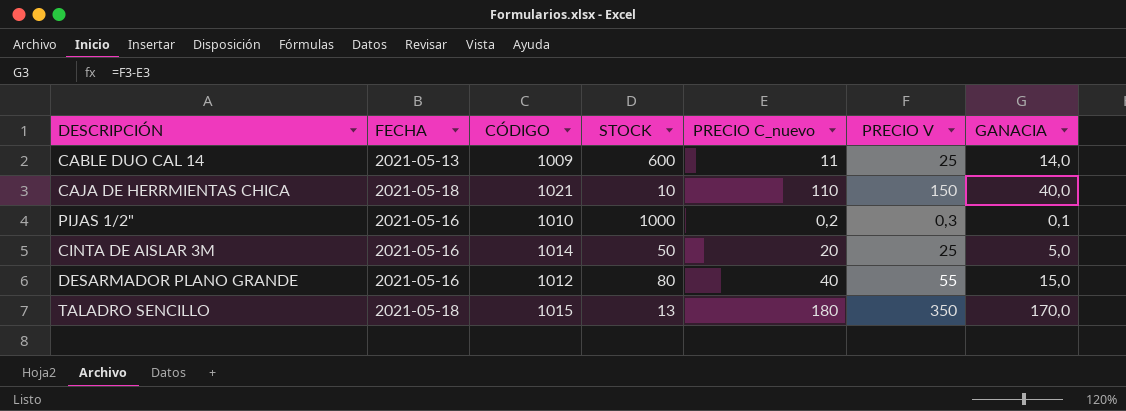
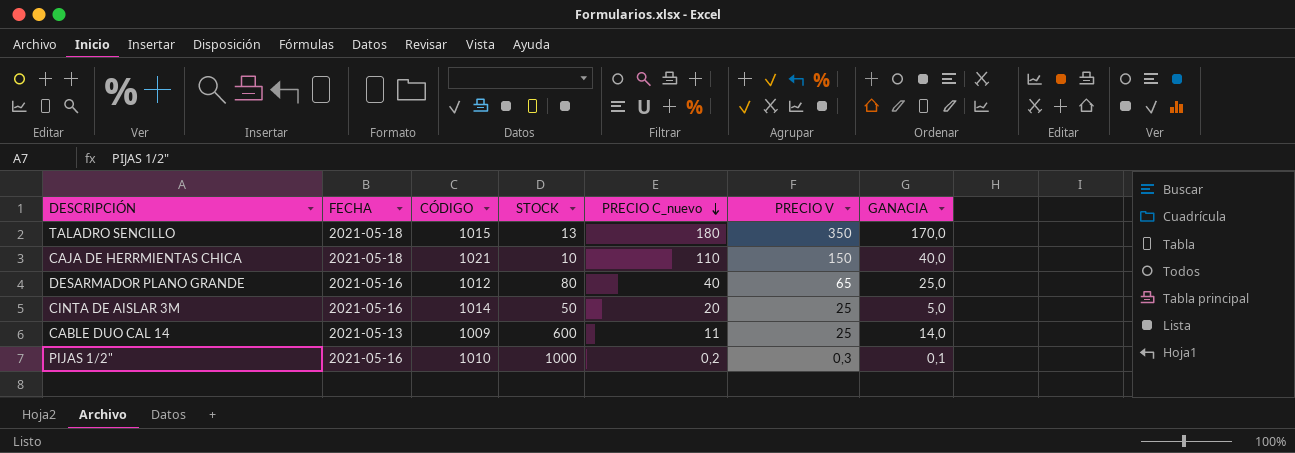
row order: none -> PRECIO C_nuevo descending
DESARMADOR PLANO GRANDE | PRECIO V: 55 -> 65
DESARMADOR PLANO GRANDE | GANACIA: 15,0 -> 25,0

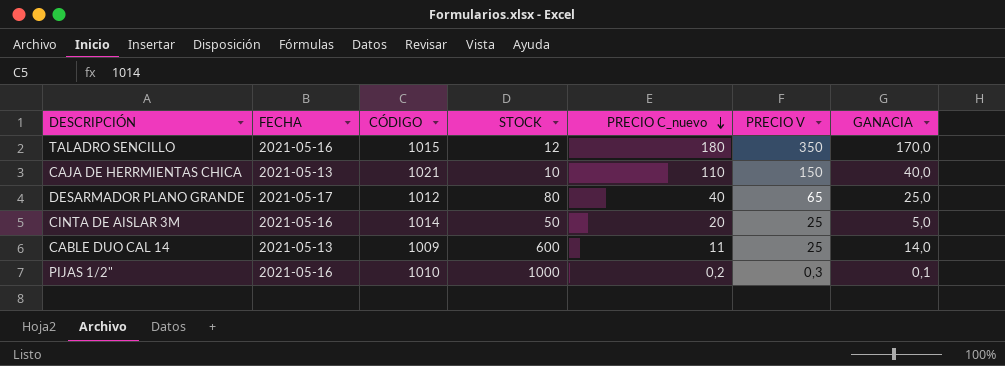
TALADRO SENCILLO | FECHA: 2021-05-18 -> 2021-05-16
TALADRO SENCILLO | STOCK: 13 -> 12
CAJA DE HERRMIENTAS CHICA | FECHA: 2021-05-18 -> 2021-05-13
DESARMADOR PLANO GRANDE | FECHA: 2021-05-16 -> 2021-05-17

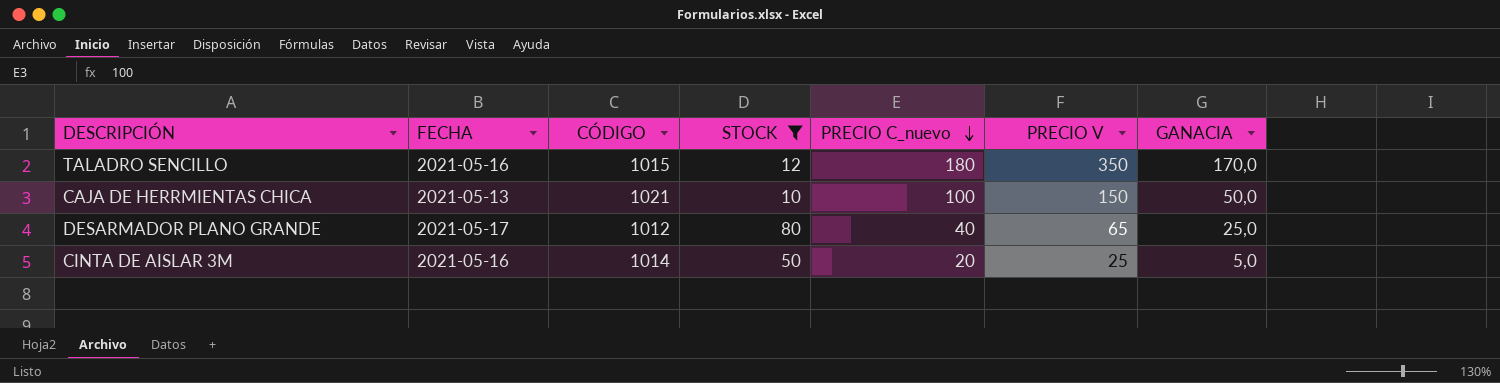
filter: none -> STOCK <= 80
CAJA DE HERRMIENTAS CHICA | PRECIO C_nuevo: 110 -> 100
CAJA DE HERRMIENTAS CHICA | GANACIA: 40,0 -> 50,0

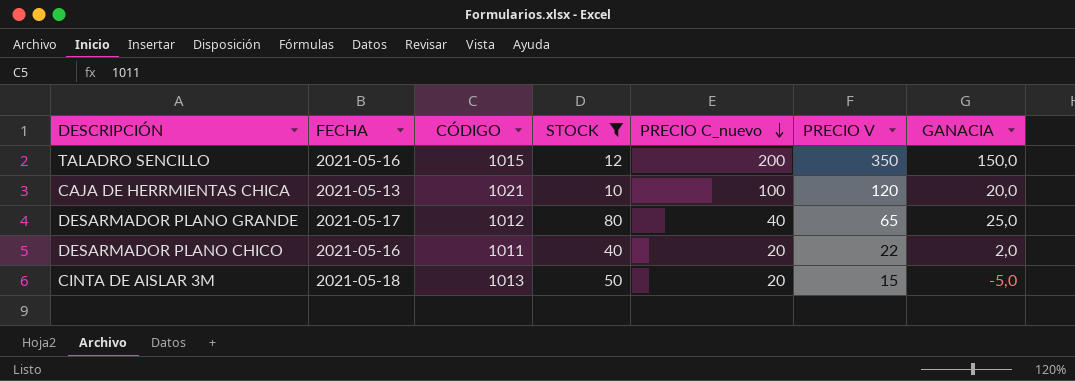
TALADRO SENCILLO | PRECIO C_nuevo: 180 -> 200
TALADRO SENCILLO | GANACIA: 170,0 -> 150,0
CAJA DE HERRMIENTAS CHICA | PRECIO V: 150 -> 120
CAJA DE HERRMIENTAS CHICA | GANACIA: 50,0 -> 20,0
row DESARMADOR PLANO CHICO: none -> 2021-05-16 | 1011 | 40 | 20 | 22 | 2,0
CINTA DE AISLAR 3M | FECHA: 2021-05-16 -> 2021-05-18
CINTA DE AISLAR 3M | CÓDIGO: 1014 -> 1013
CINTA DE AISLAR 3M | PRECIO V: 25 -> 15
CINTA DE AISLAR 3M | GANACIA: 5,0 -> -5,0

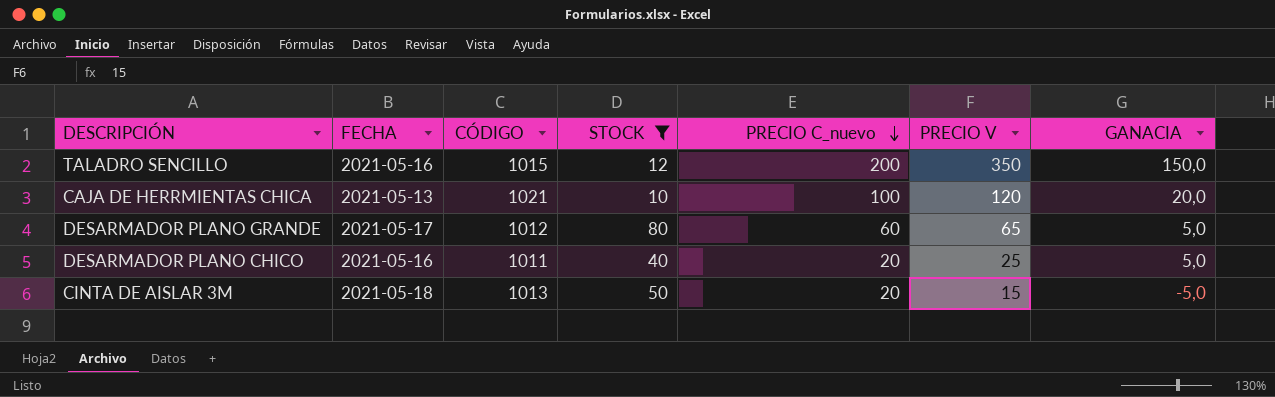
DESARMADOR PLANO GRANDE | PRECIO C_nuevo: 40 -> 60
DESARMADOR PLANO GRANDE | GANACIA: 25,0 -> 5,0
DESARMADOR PLANO CHICO | PRECIO V: 22 -> 25
DESARMADOR PLANO CHICO | GANACIA: 2,0 -> 5,0

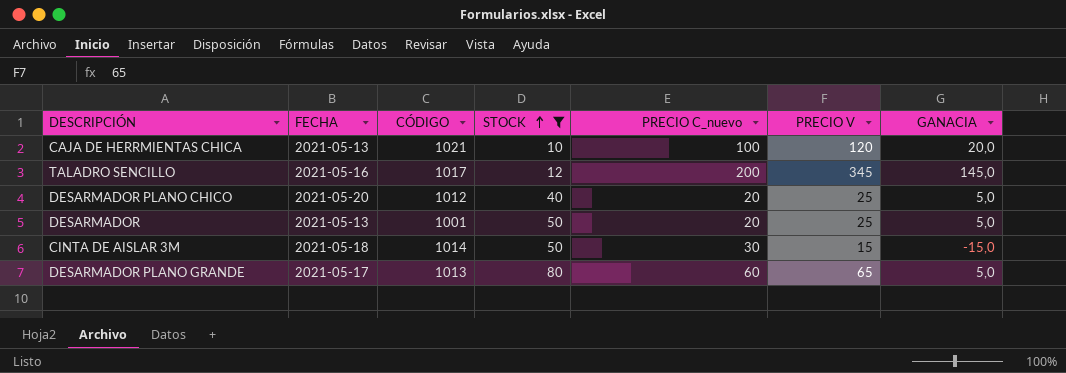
row order: PRECIO C_nuevo descending -> STOCK ascending
TALADRO SENCILLO | CÓDIGO: 1015 -> 1017
TALADRO SENCILLO | PRECIO V: 350 -> 345
TALADRO SENCILLO | GANACIA: 150,0 -> 145,0
DESARMADOR PLANO CHICO | FECHA: 2021-05-16 -> 2021-05-20
DESARMADOR PLANO CHICO | CÓDIGO: 1011 -> 1012
row DESARMADOR: none -> 2021-05-13 | 1001 | 50 | 20 | 25 | 5,0
CINTA DE AISLAR 3M | CÓDIGO: 1013 -> 1014
CINTA DE AISLAR 3M | PRECIO C_nuevo: 20 -> 30
CINTA DE AISLAR 3M | GANACIA: -5,0 -> -15,0
DESARMADOR PLANO GRANDE | CÓDIGO: 1012 -> 1013

